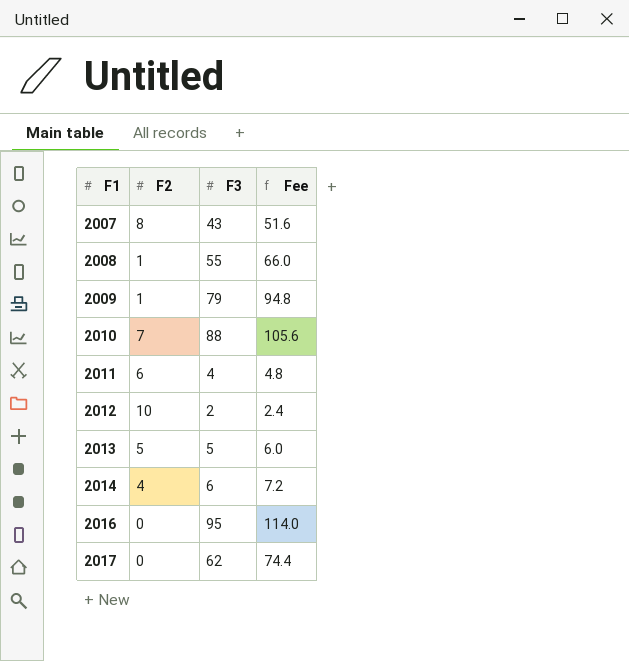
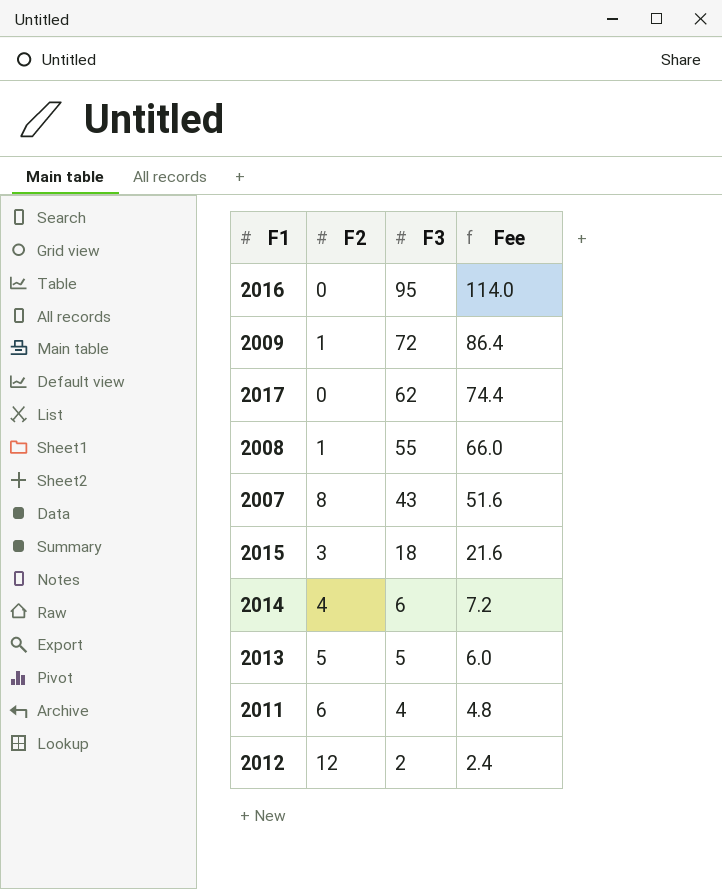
row order: F1 ascending -> F3 descending
row 2010: 7 | 88 | 105.6 -> none
2009 | F3: 79 -> 72
2009 | Fee: 94.8 -> 86.4
row 2015: none -> 3 | 18 | 21.6
2012 | F2: 10 -> 12

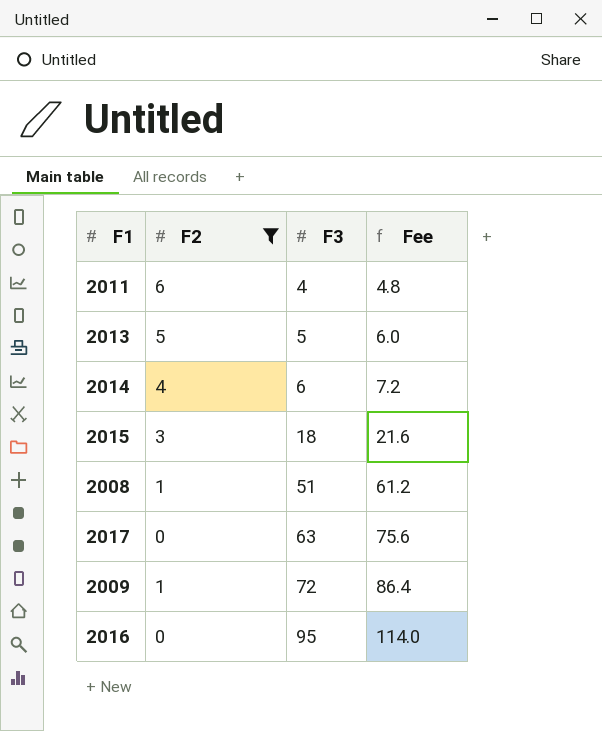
filter: none -> F2 <= 6
row order: F3 descending -> F3 ascending
2008 | F3: 55 -> 51
2008 | Fee: 66.0 -> 61.2
2017 | F3: 62 -> 63
2017 | Fee: 74.4 -> 75.6

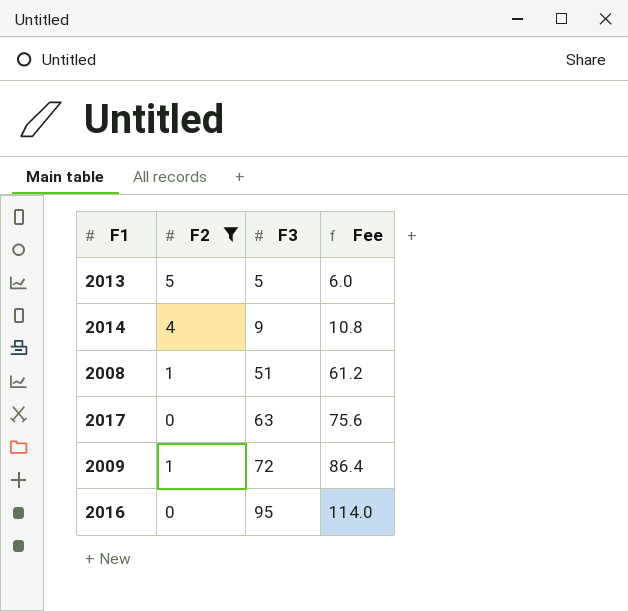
row 2011: 6 | 4 | 4.8 -> none
row 2015: 3 | 18 | 21.6 -> none
2014 | F3: 6 -> 9
2014 | Fee: 7.2 -> 10.8

